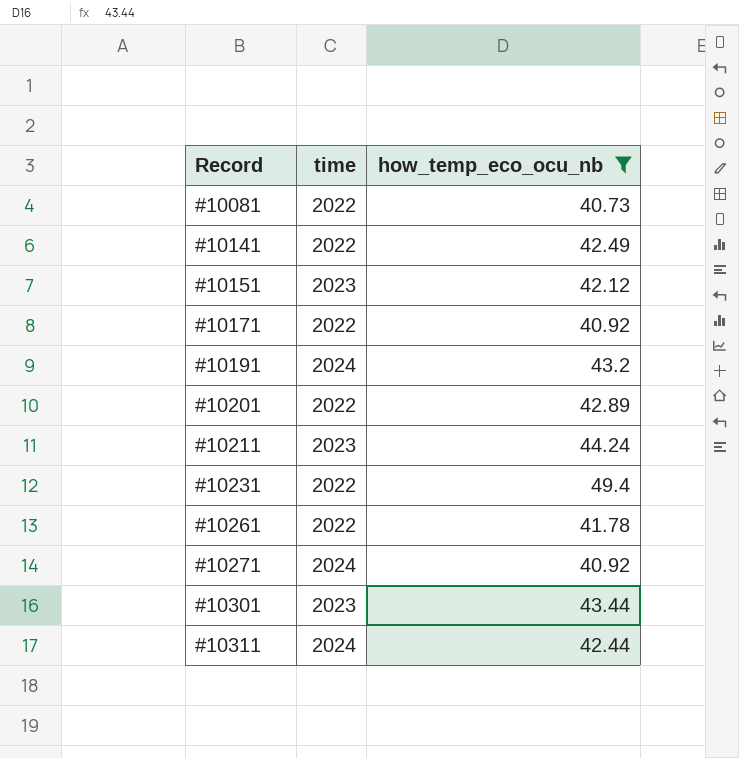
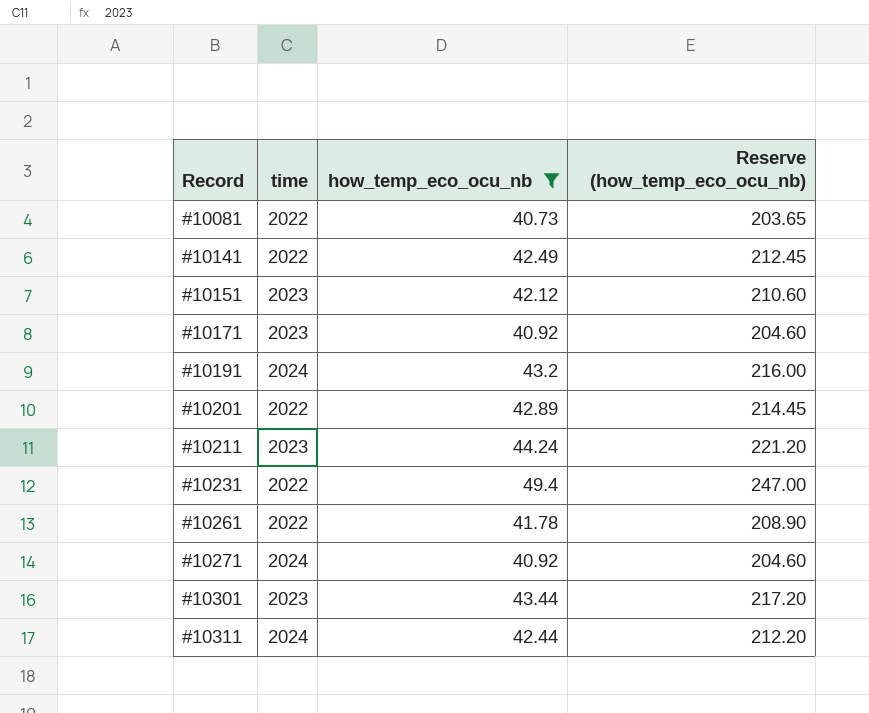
column Reserve (how_temp_eco_ocu_nb) | formula: none -> [how_temp_eco_ocu_nb] * 5
#10171 | time: 2022 -> 2023

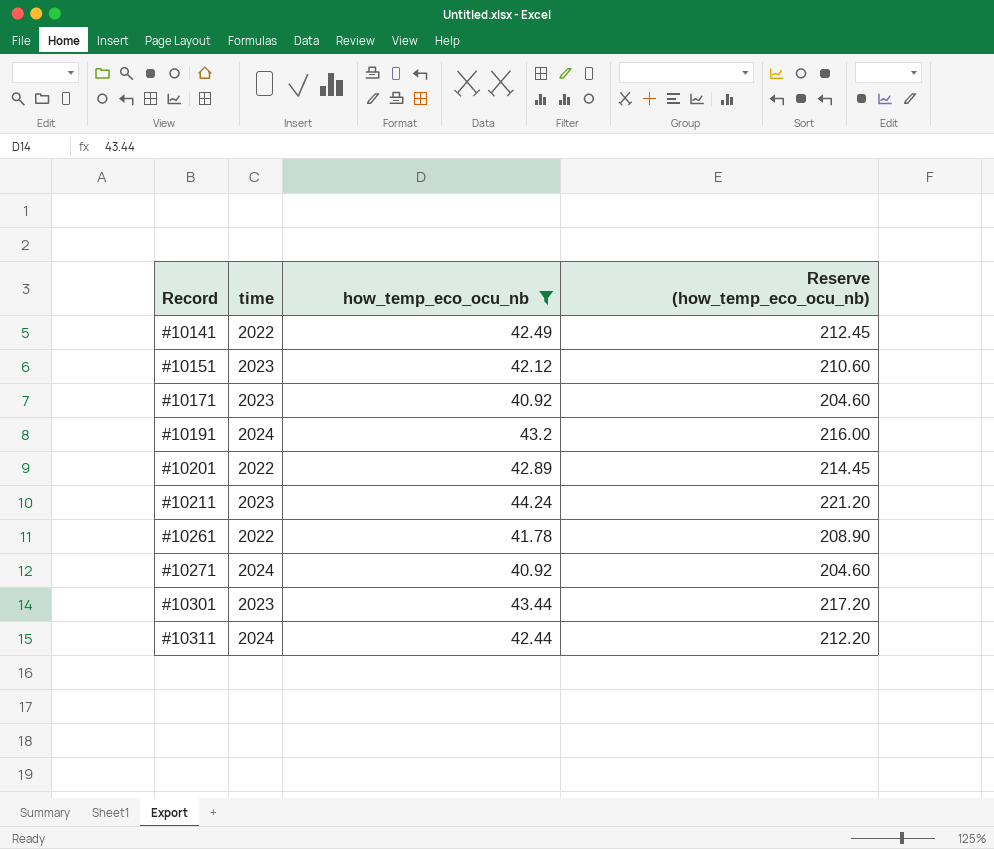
row #10081: 2022 | 40.73 | 203.65 -> none
row #10231: 2022 | 49.4 | 247.00 -> none

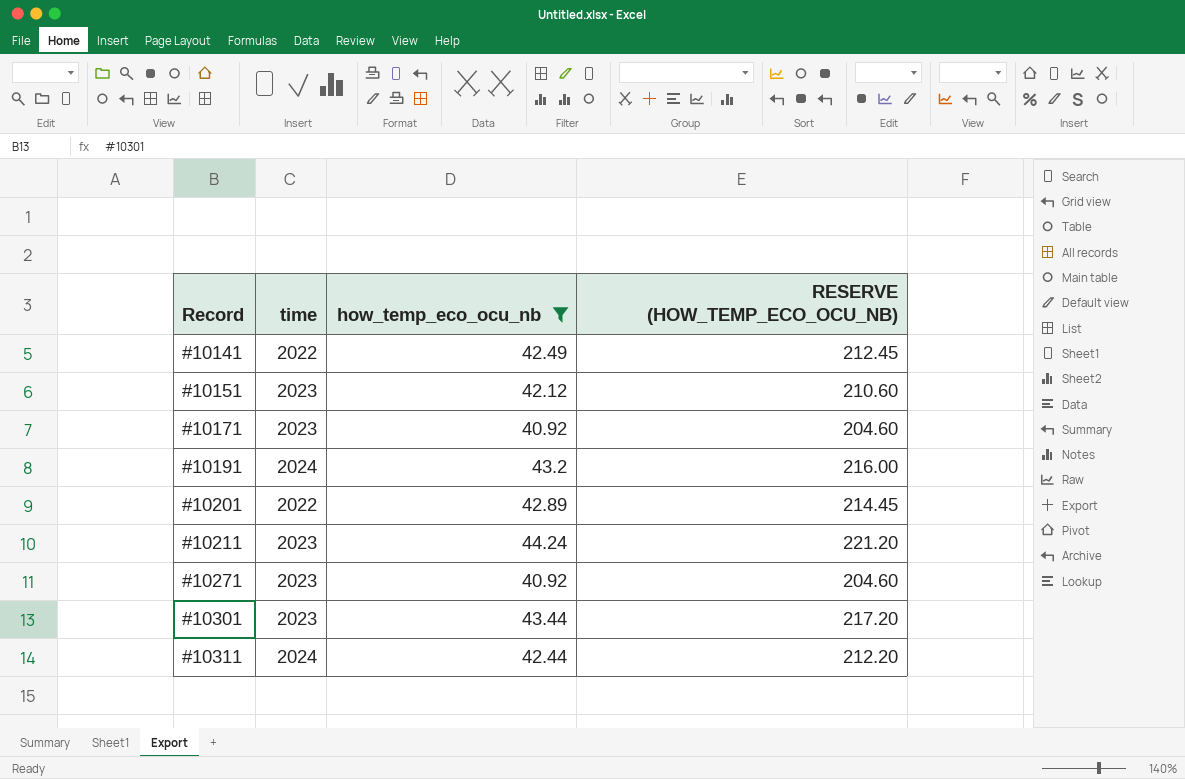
column name: Reserve (how_temp_eco_ocu_nb) -> RESERVE (HOW_TEMP_ECO_OCU_NB)
row #10261: 2022 | 41.78 | 208.90 -> none
#10271 | time: 2024 -> 2023

